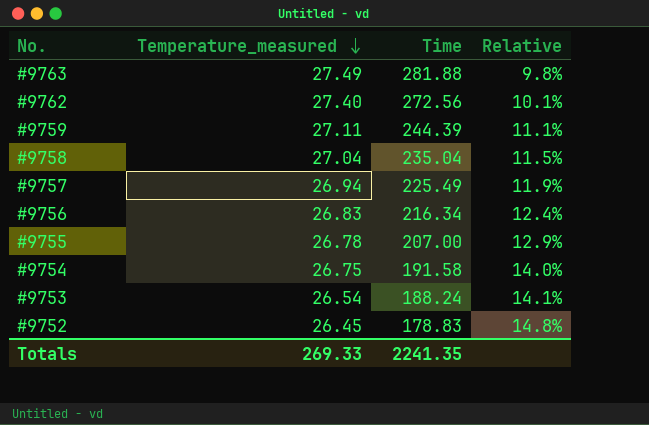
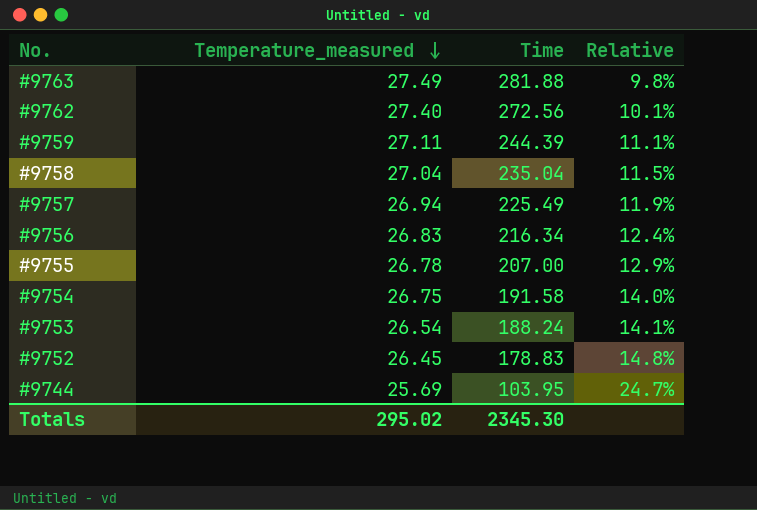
row #9744: none -> 25.69 | 103.95 | 24.7%
Totals | Temperature_measured: 269.33 -> 295.02
Totals | Time: 2241.35 -> 2345.30

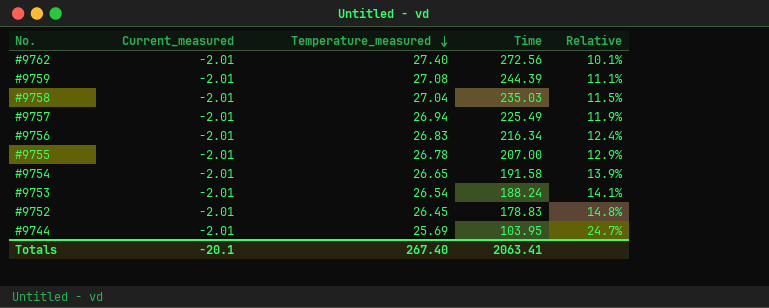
column Current_measured | position: none -> 2
row #9763: 27.49 | 281.88 | 9.8% -> none
#9759 | Temperature_measured: 27.11 -> 27.08
#9758 | Time: 235.04 -> 235.03
#9754 | Temperature_measured: 26.75 -> 26.65
#9754 | Relative: 14.0% -> 13.9%
Totals | Temperature_measured: 295.02 -> 267.40
Totals | Time: 2345.30 -> 2063.41

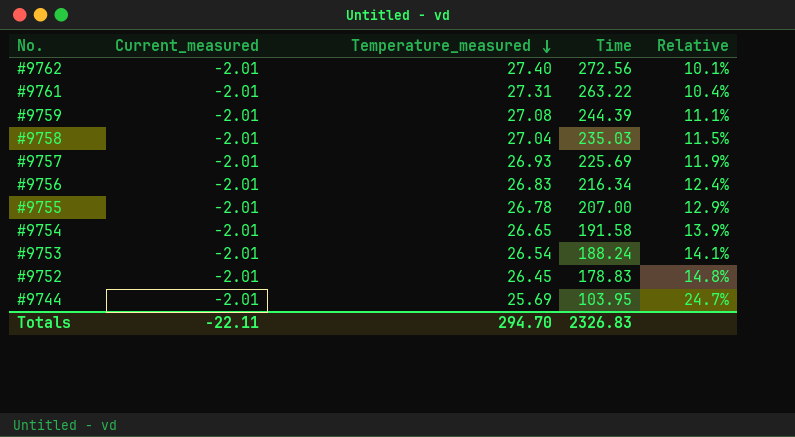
row #9761: none -> -2.01 | 27.31 | 263.22 | 10.4%
#9757 | Temperature_measured: 26.94 -> 26.93
#9757 | Time: 225.49 -> 225.69
Totals | Current_measured: -20.1 -> -22.11
Totals | Temperature_measured: 267.40 -> 294.70
Totals | Time: 2063.41 -> 2326.83

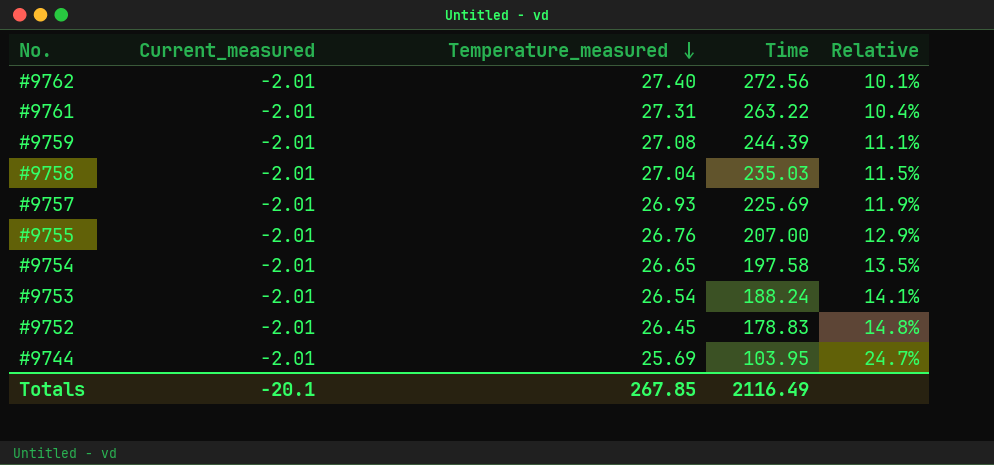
row #9756: -2.01 | 26.83 | 216.34 | 12.4% -> none
#9755 | Temperature_measured: 26.78 -> 26.76
#9754 | Time: 191.58 -> 197.58
#9754 | Relative: 13.9% -> 13.5%
Totals | Current_measured: -22.11 -> -20.1
Totals | Temperature_measured: 294.70 -> 267.85
Totals | Time: 2326.83 -> 2116.49

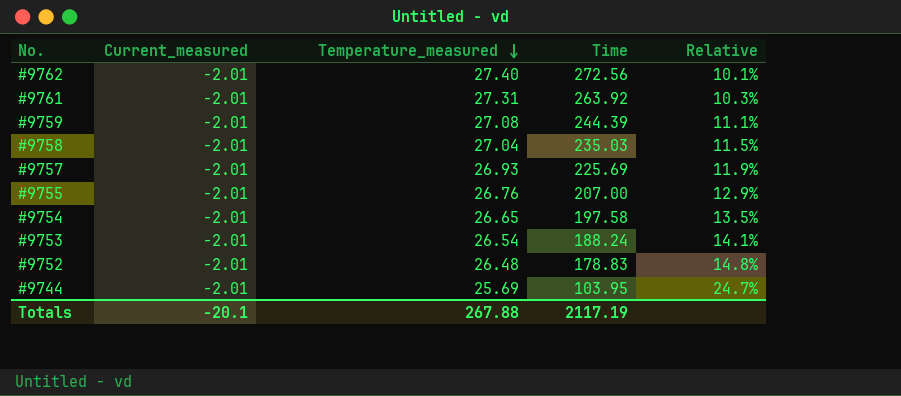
#9761 | Time: 263.22 -> 263.92
#9761 | Relative: 10.4% -> 10.3%
#9752 | Temperature_measured: 26.45 -> 26.48
Totals | Temperature_measured: 267.85 -> 267.88
Totals | Time: 2116.49 -> 2117.19

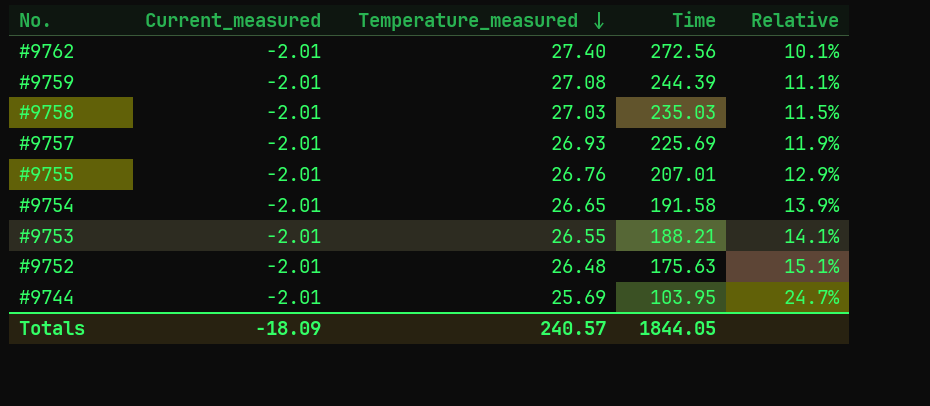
row #9761: -2.01 | 27.31 | 263.92 | 10.3% -> none
#9758 | Temperature_measured: 27.04 -> 27.03
#9755 | Time: 207.00 -> 207.01
#9754 | Time: 197.58 -> 191.58
#9754 | Relative: 13.5% -> 13.9%
#9753 | Temperature_measured: 26.54 -> 26.55
#9753 | Time: 188.24 -> 188.21
#9752 | Time: 178.83 -> 175.63
#9752 | Relative: 14.8% -> 15.1%
Totals | Current_measured: -20.1 -> -18.09
Totals | Temperature_measured: 267.88 -> 240.57
Totals | Time: 2117.19 -> 1844.05

